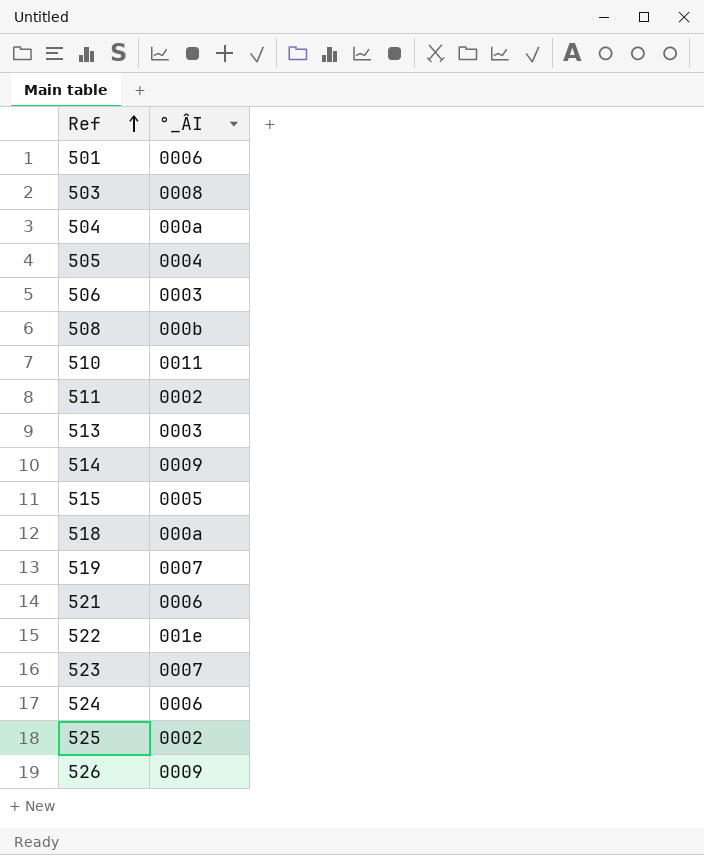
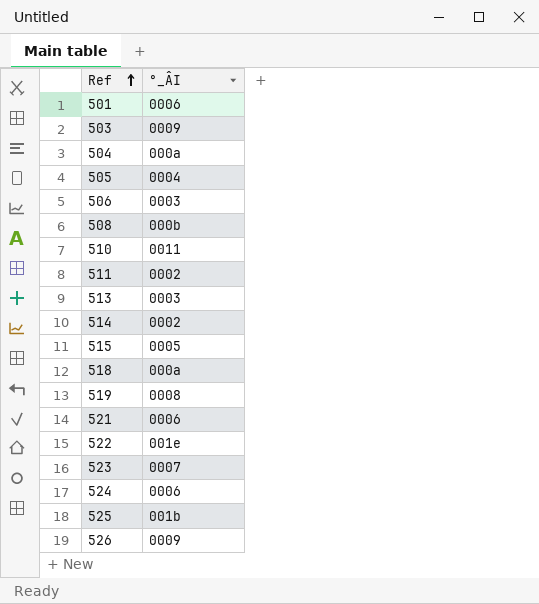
503 | °_ÂI: 0008 -> 0009
514 | °_ÂI: 0009 -> 0002
519 | °_ÂI: 0007 -> 0008
525 | °_ÂI: 0002 -> 001b

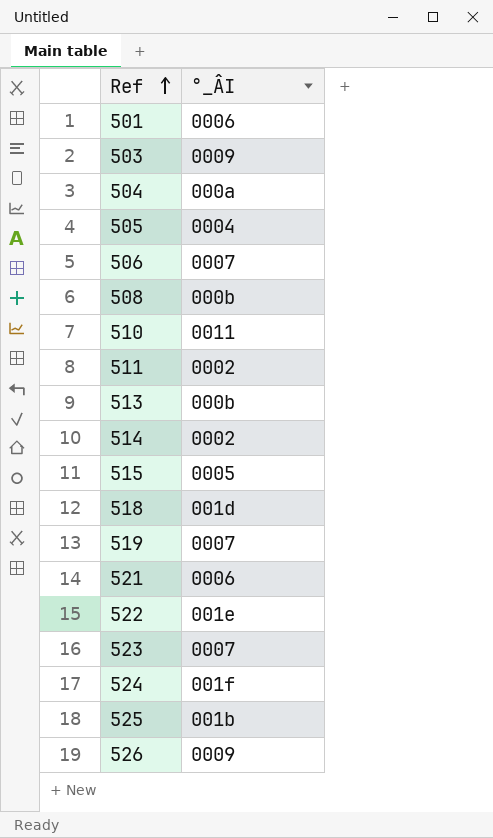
506 | °_ÂI: 0003 -> 0007
513 | °_ÂI: 0003 -> 000b
518 | °_ÂI: 000a -> 001d
519 | °_ÂI: 0008 -> 0007
524 | °_ÂI: 0006 -> 001f

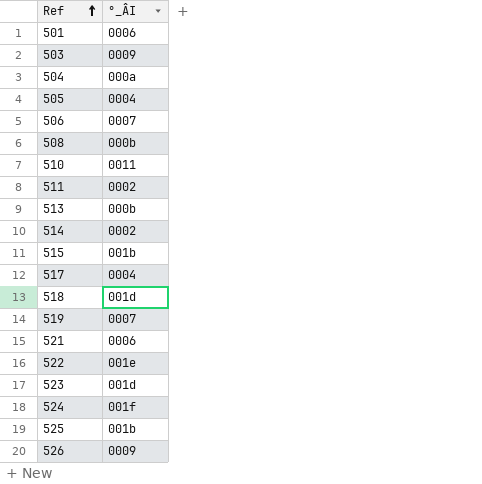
515 | °_ÂI: 0005 -> 001b
row 517: none -> 0004
523 | °_ÂI: 0007 -> 001d

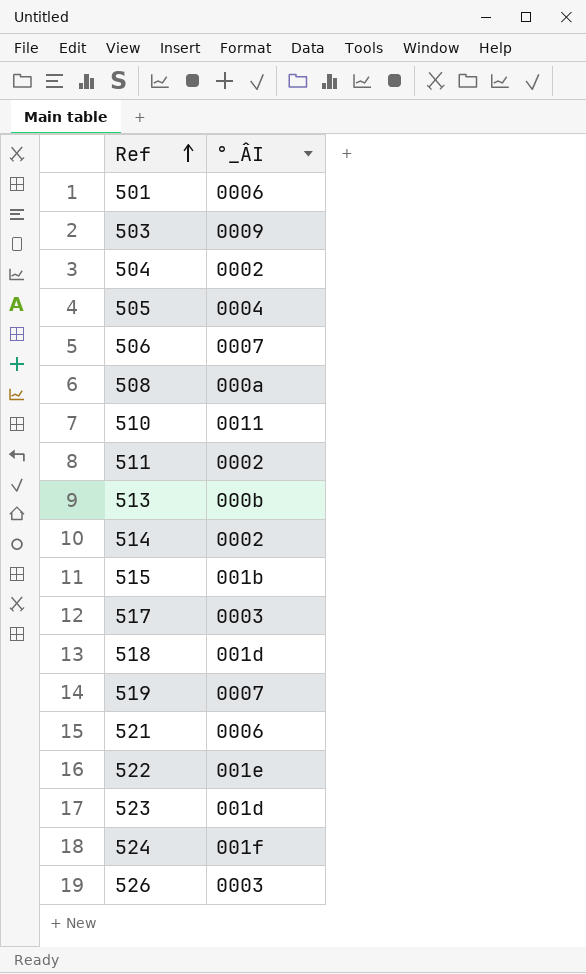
row 525: 001b -> none
504 | °_ÂI: 000a -> 0002
508 | °_ÂI: 000b -> 000a
517 | °_ÂI: 0004 -> 0003
526 | °_ÂI: 0009 -> 0003

